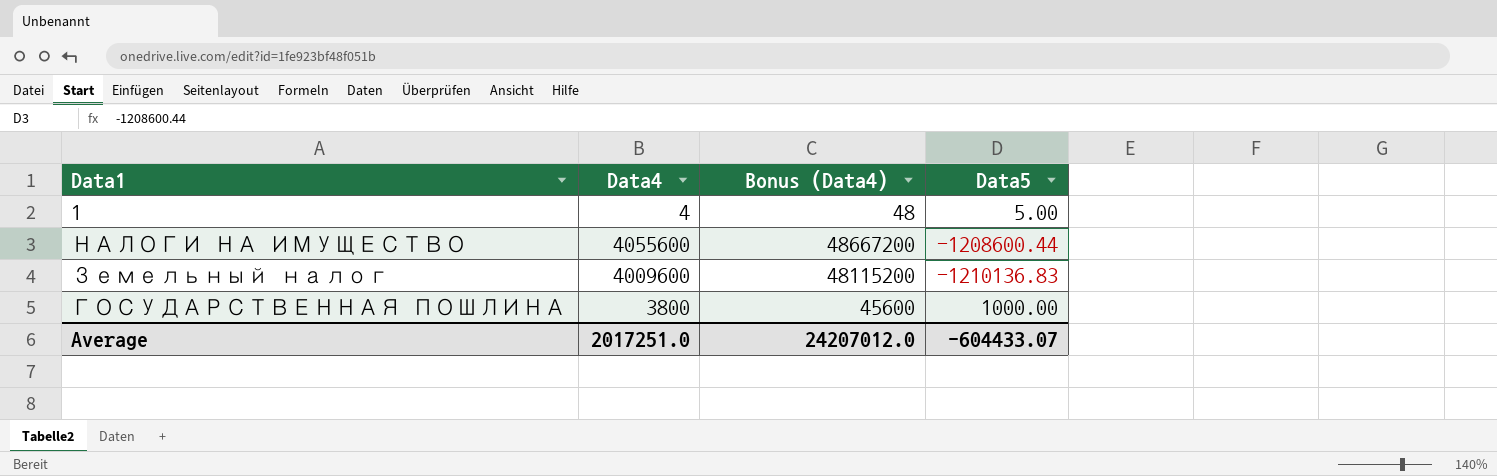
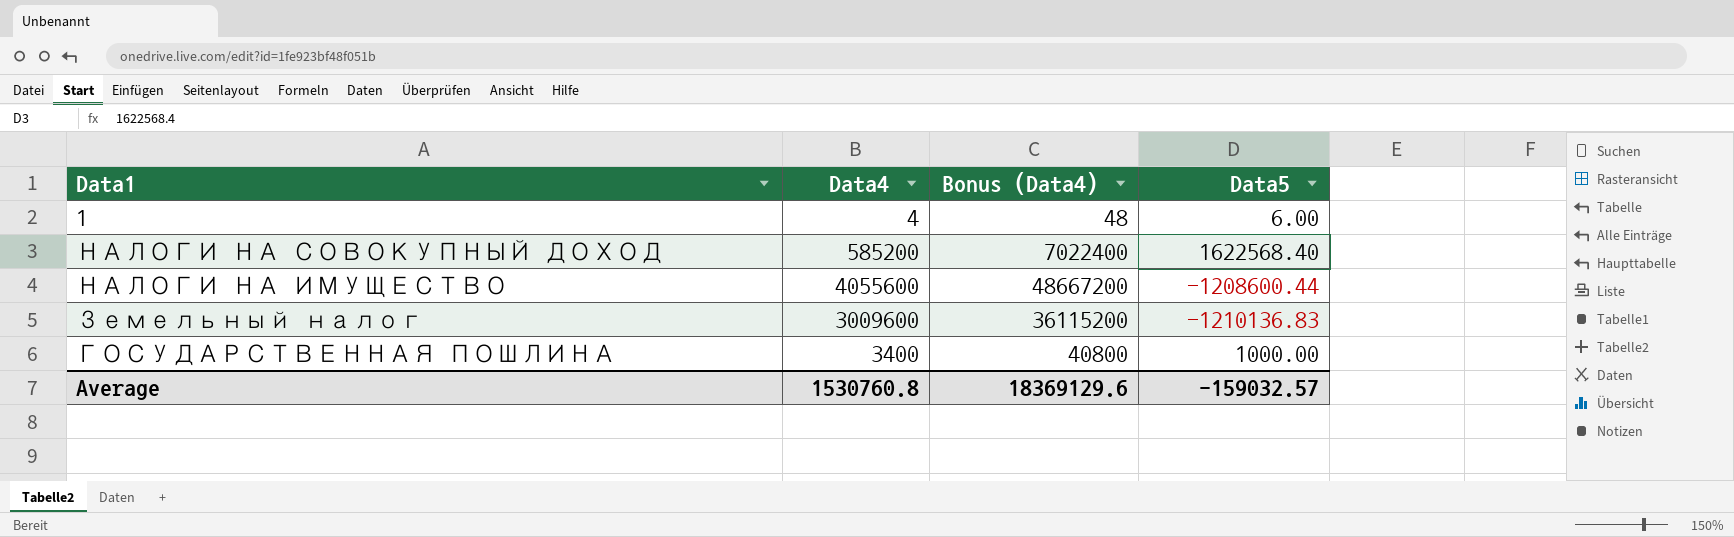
1 | Data5: 5.00 -> 6.00
row НАЛОГИ НА СОВОКУПНЫЙ ДОХОД: none -> 585200 | 7022400 | 1622568.40
Земельный налог | Data4: 4009600 -> 3009600
Земельный налог | Bonus (Data4): 48115200 -> 36115200
ГОСУДАРСТВЕННАЯ ПОШЛИНА | Data4: 3800 -> 3400
ГОСУДАРСТВЕННАЯ ПОШЛИНА | Bonus (Data4): 45600 -> 40800
Average | Data4: 2017251.0 -> 1530760.8
Average | Bonus (Data4): 24207012.0 -> 18369129.6
Average | Data5: -604433.07 -> -159032.57

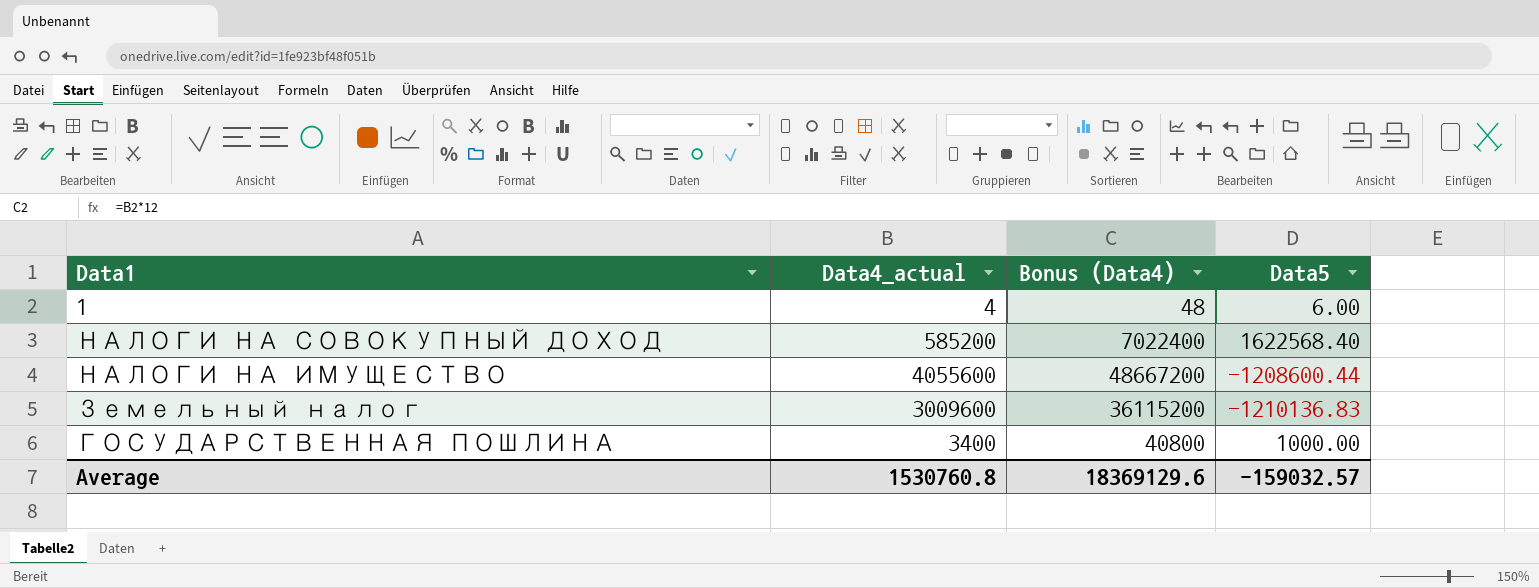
column name: Data4 -> Data4_actual

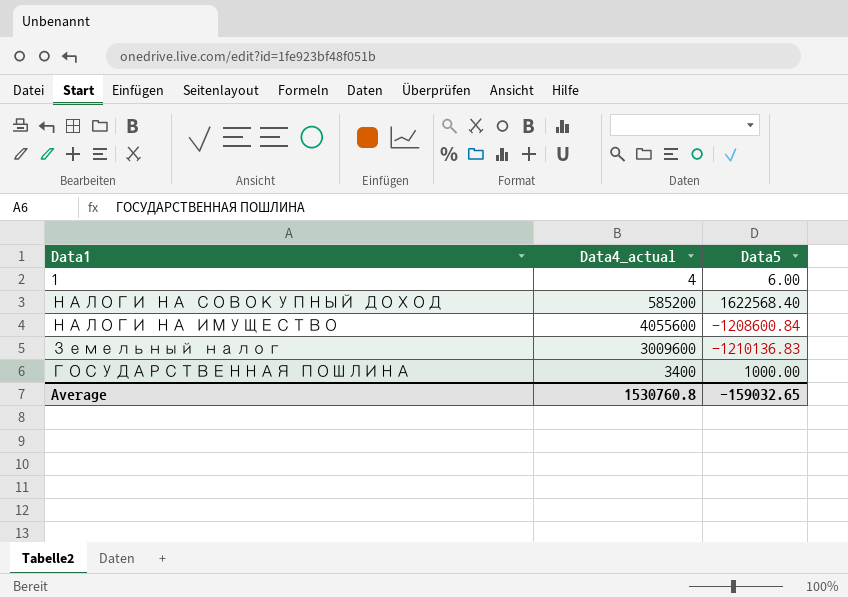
column Bonus (Data4) | formula: [Data4_actual] * 12 -> none
НАЛОГИ НА ИМУЩЕСТВО | Data5: -1208600.44 -> -1208600.84
Average | Data5: -159032.57 -> -159032.65

